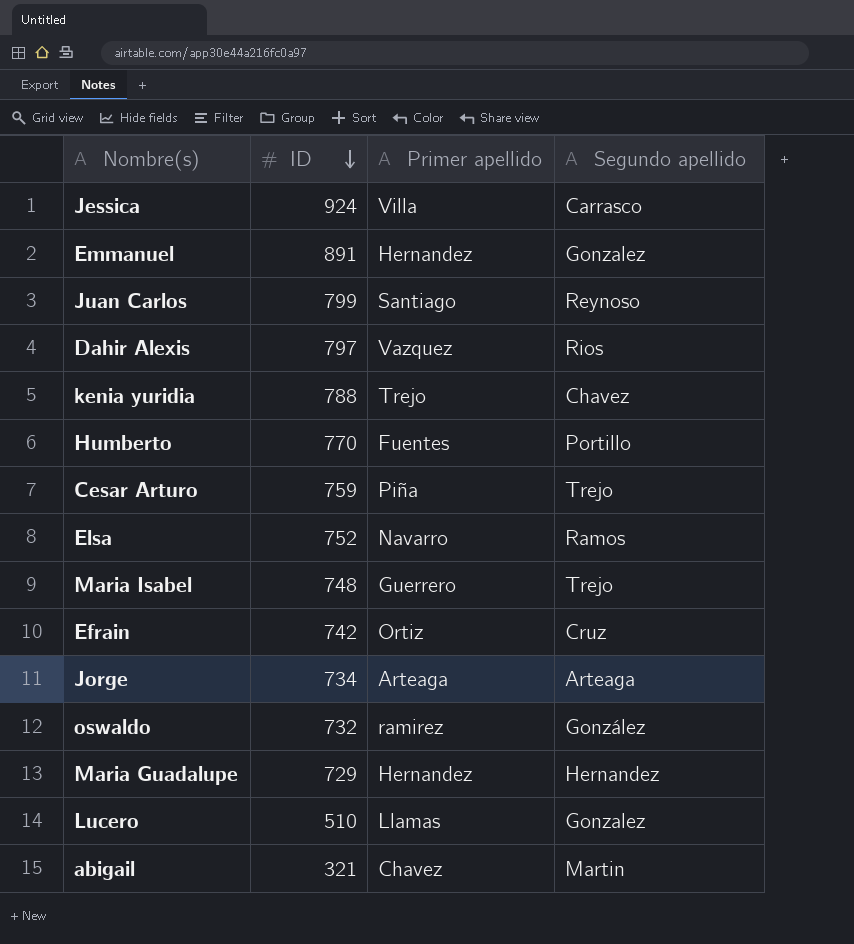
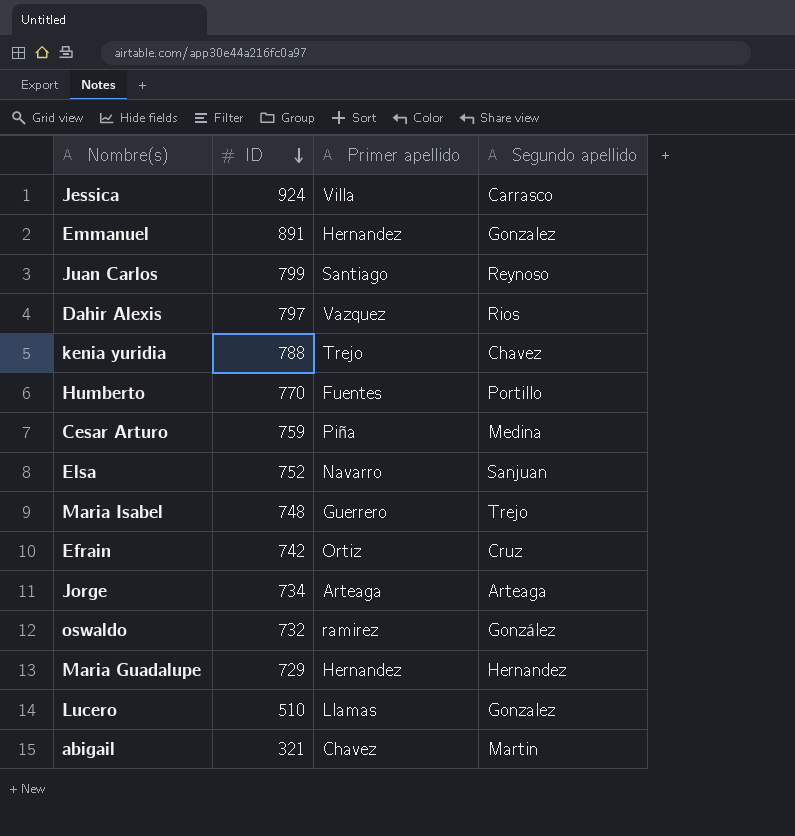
Cesar Arturo | Segundo apellido: Trejo -> Medina
Elsa | Segundo apellido: Ramos -> Sanjuan

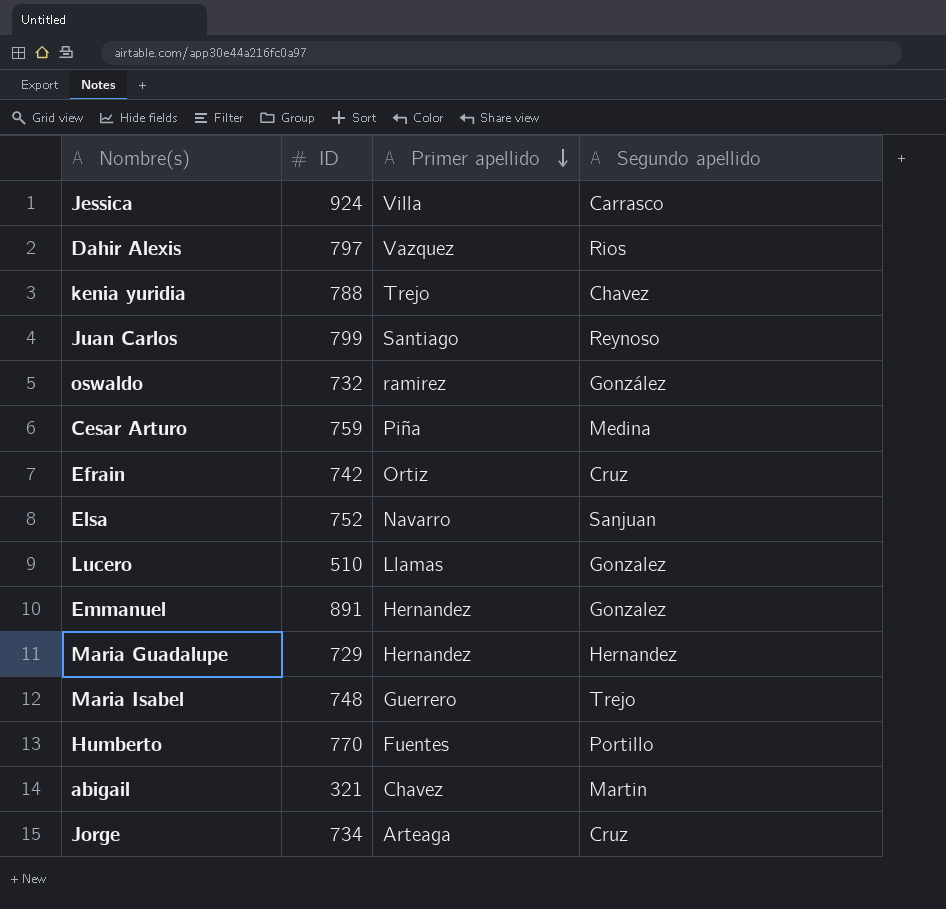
row order: ID descending -> Primer apellido descending
Jorge | Segundo apellido: Arteaga -> Cruz

